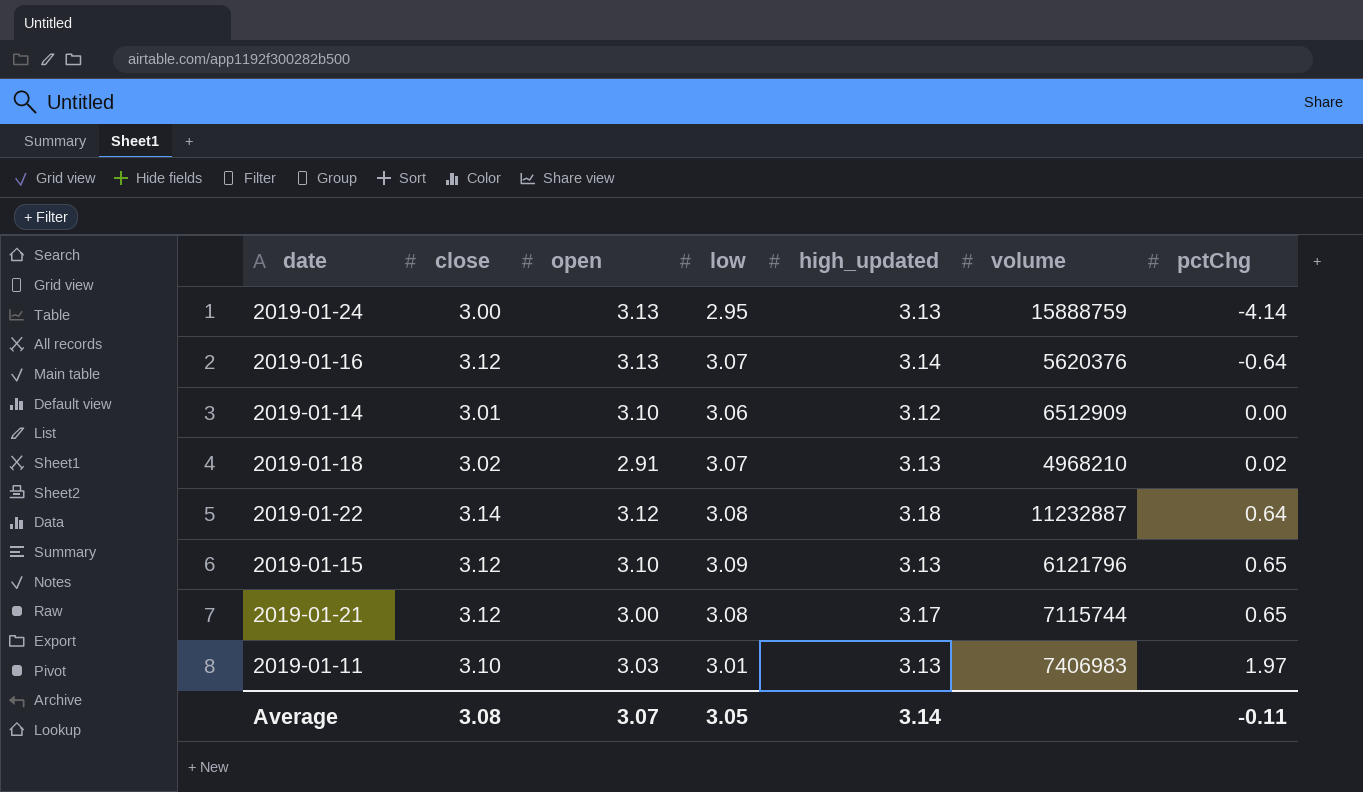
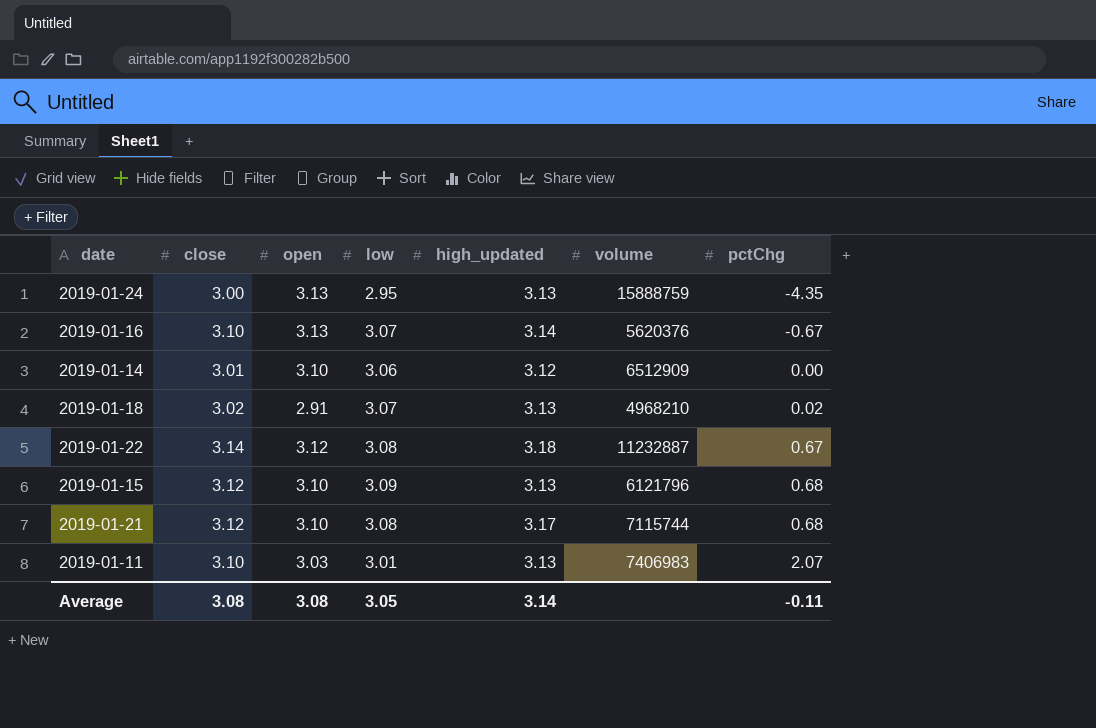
2019-01-24 | pctChg: -4.14 -> -4.35
2019-01-16 | close: 3.12 -> 3.10
2019-01-16 | pctChg: -0.64 -> -0.67
2019-01-22 | pctChg: 0.64 -> 0.67
2019-01-15 | pctChg: 0.65 -> 0.68
2019-01-21 | open: 3.00 -> 3.10
2019-01-21 | pctChg: 0.65 -> 0.68
2019-01-11 | pctChg: 1.97 -> 2.07
Average | open: 3.07 -> 3.08

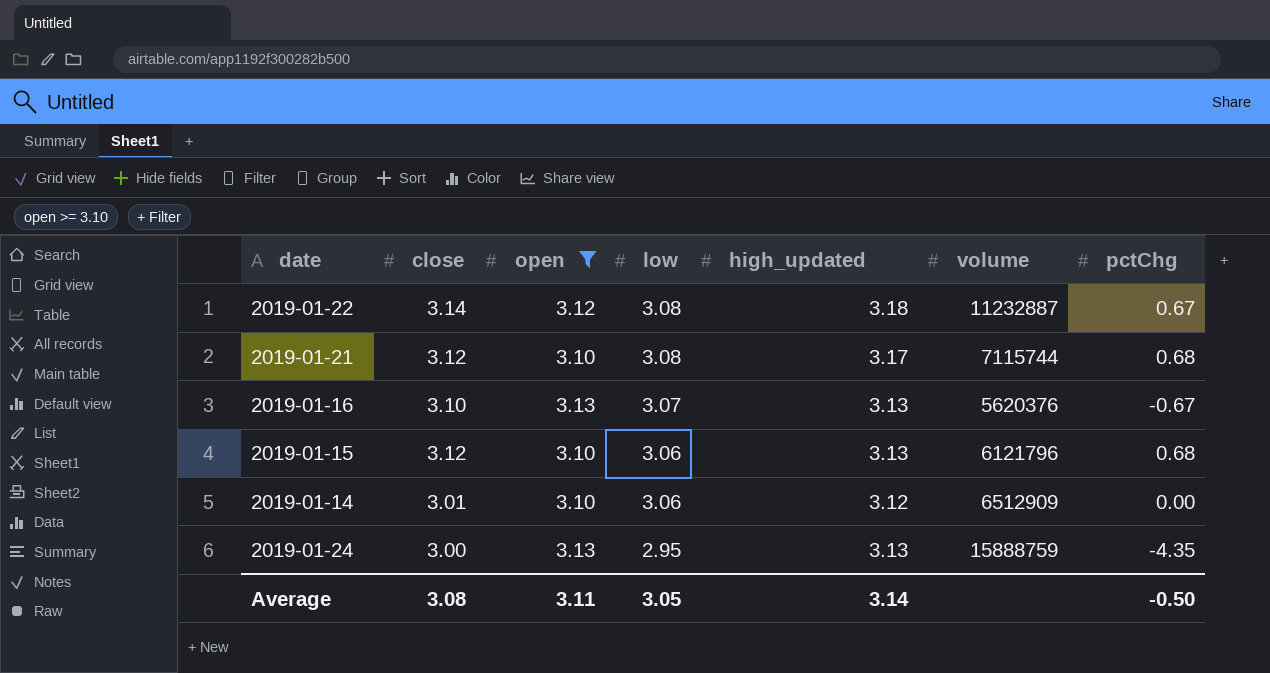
filter: none -> open >= 3.10
row order: pctChg ascending -> low descending
2019-01-16 | high_updated: 3.14 -> 3.13
2019-01-15 | low: 3.09 -> 3.06
Average | open: 3.08 -> 3.11
Average | pctChg: -0.11 -> -0.50

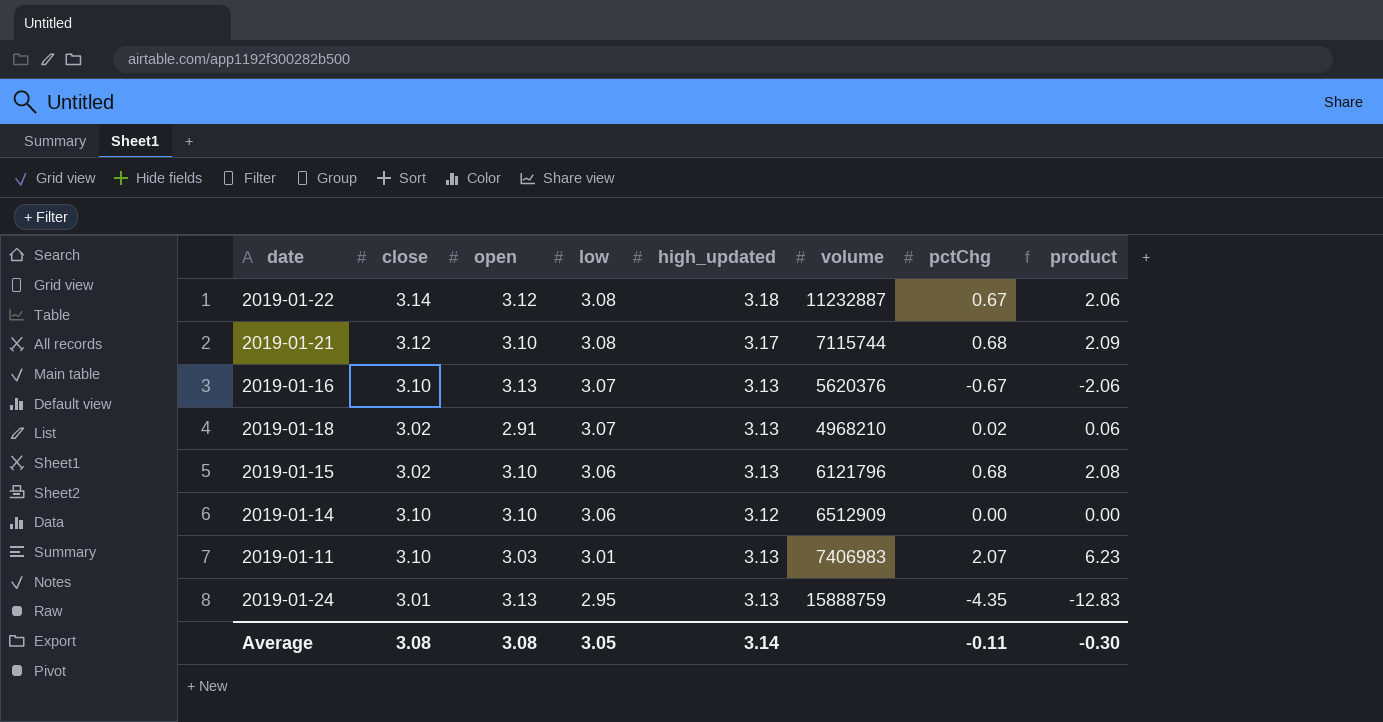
filter: open >= 3.10 -> none
column product | formula: none -> [low] * [pctChg]
2019-01-15 | close: 3.12 -> 3.02
2019-01-14 | close: 3.01 -> 3.10
2019-01-24 | close: 3.00 -> 3.01
Average | open: 3.11 -> 3.08
Average | pctChg: -0.50 -> -0.11

